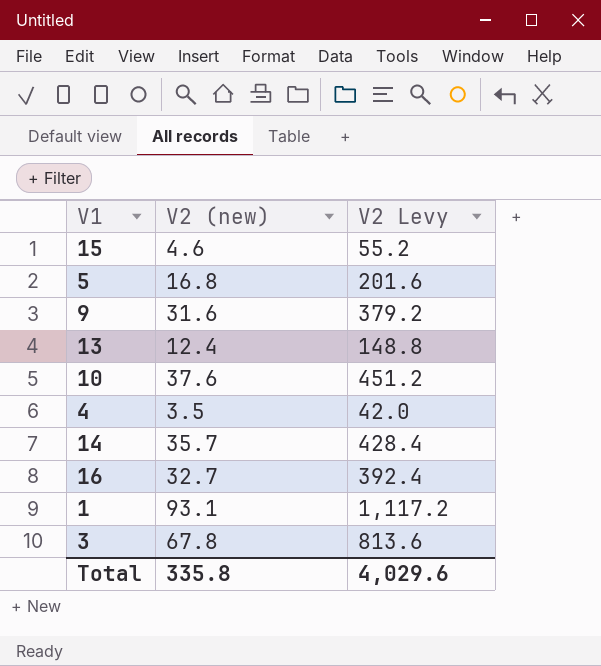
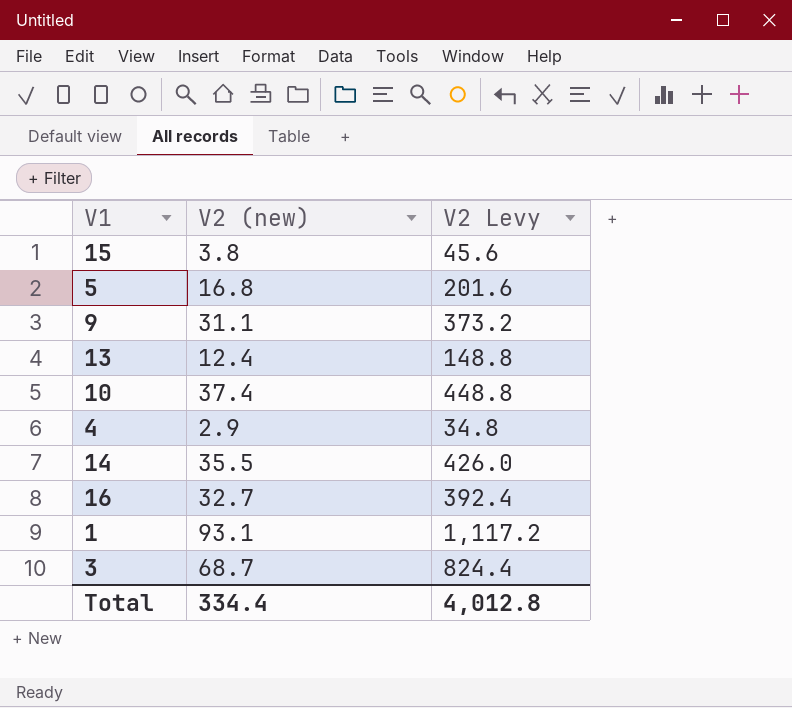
15 | V2 (new): 4.6 -> 3.8
15 | V2 Levy: 55.2 -> 45.6
9 | V2 (new): 31.6 -> 31.1
9 | V2 Levy: 379.2 -> 373.2
10 | V2 (new): 37.6 -> 37.4
10 | V2 Levy: 451.2 -> 448.8
4 | V2 (new): 3.5 -> 2.9
4 | V2 Levy: 42.0 -> 34.8
14 | V2 (new): 35.7 -> 35.5
14 | V2 Levy: 428.4 -> 426.0
3 | V2 (new): 67.8 -> 68.7
3 | V2 Levy: 813.6 -> 824.4
Total | V2 (new): 335.8 -> 334.4
Total | V2 Levy: 4,029.6 -> 4,012.8

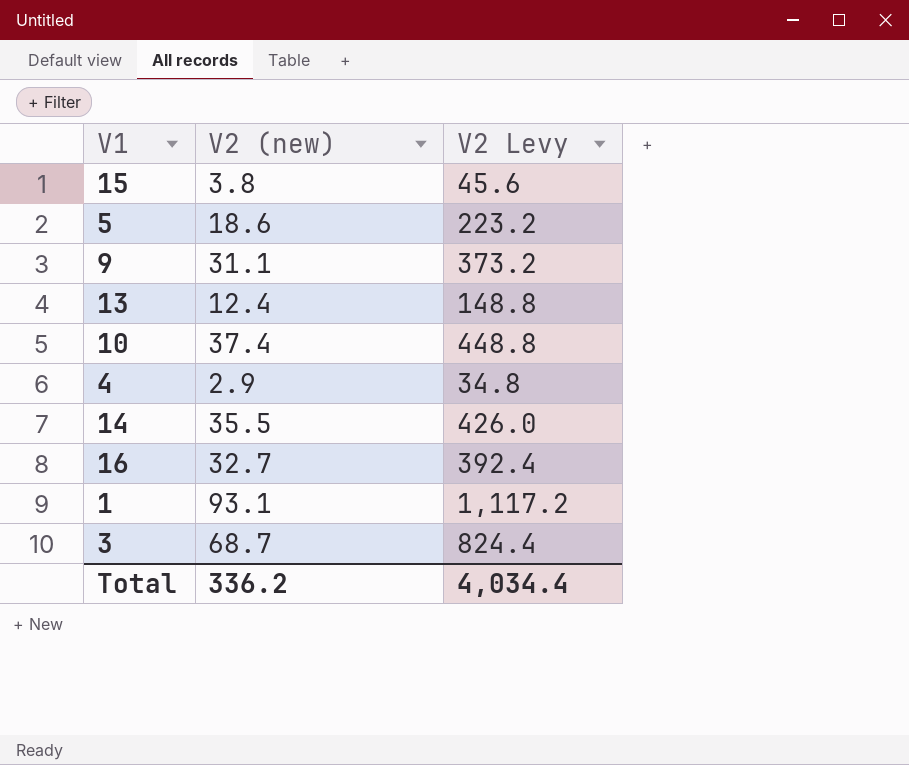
5 | V2 (new): 16.8 -> 18.6
5 | V2 Levy: 201.6 -> 223.2
Total | V2 (new): 334.4 -> 336.2
Total | V2 Levy: 4,012.8 -> 4,034.4

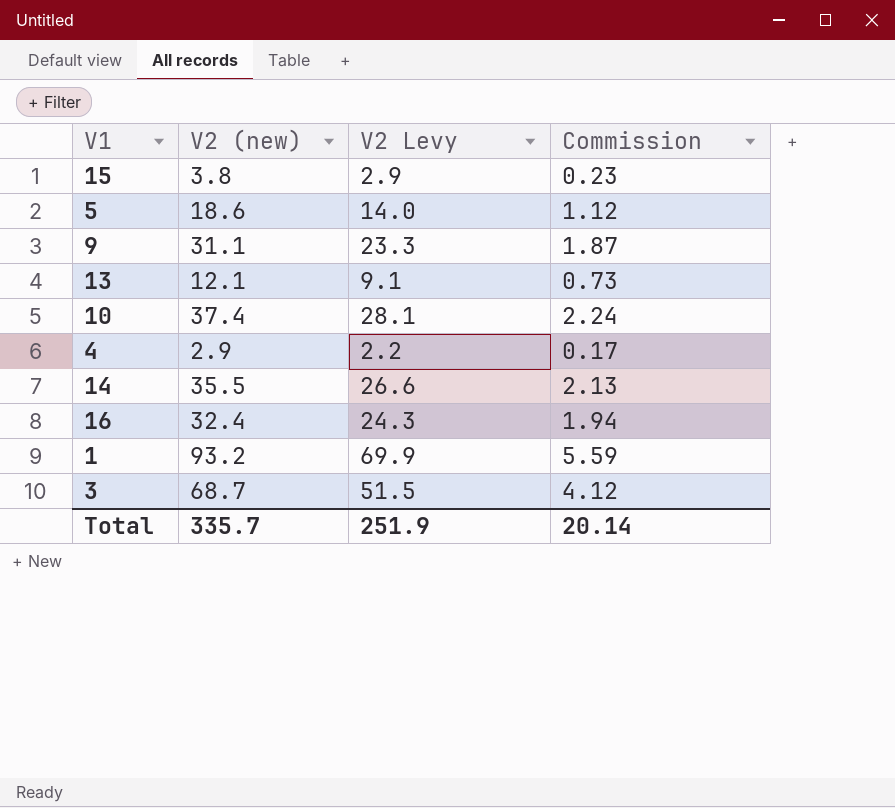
column V2 Levy | formula: [V2 (new)] * 12 -> [V2 (new)] * 0.75
column Commission | formula: none -> [V2 (new)] * 0.06
13 | V2 (new): 12.4 -> 12.1
16 | V2 (new): 32.7 -> 32.4
1 | V2 (new): 93.1 -> 93.2
Total | V2 (new): 336.2 -> 335.7
Total | V2 Levy: 4,034.4 -> 251.9

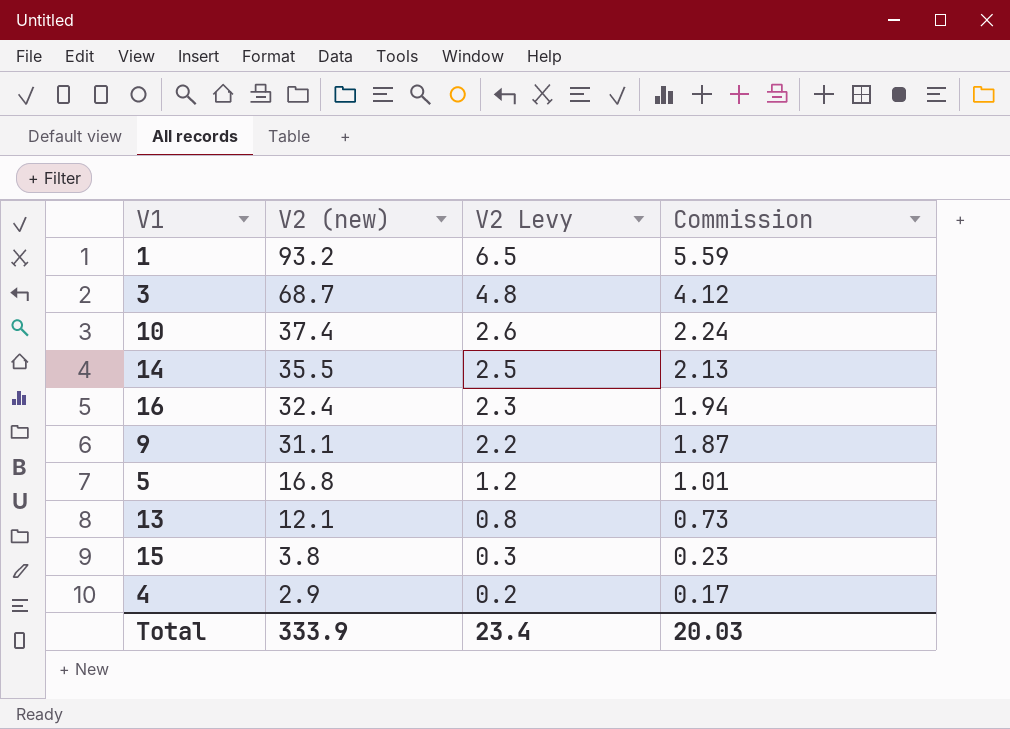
row order: none -> V2 (new) descending
column V2 Levy | formula: [V2 (new)] * 0.75 -> [V2 (new)] * 0.07
5 | V2 (new): 18.6 -> 16.8
5 | Commission: 1.12 -> 1.01
Total | V2 (new): 335.7 -> 333.9
Total | V2 Levy: 251.9 -> 23.4
Total | Commission: 20.14 -> 20.03

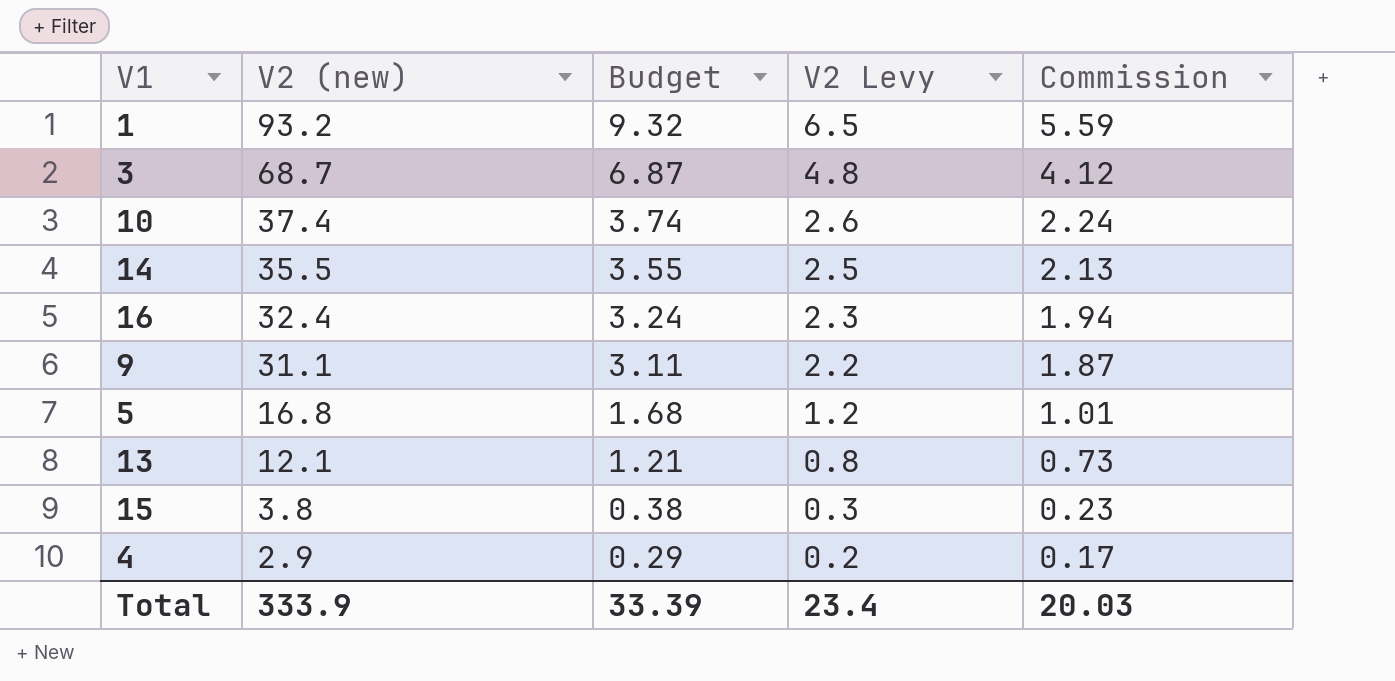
column Budget | formula: none -> [V2 (new)] * 0.1

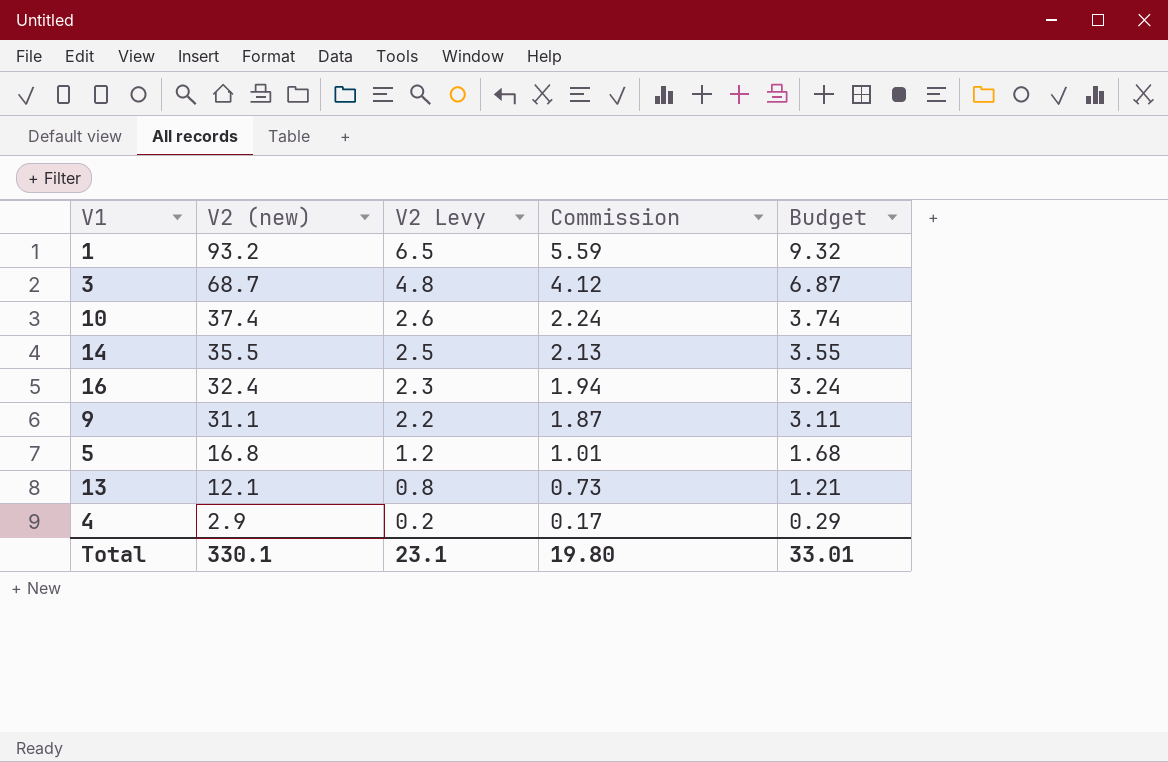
column Budget | position: 3 -> 5
row 15: 3.8 | 0.38 | 0.3 | 0.23 -> none
Total | V2 (new): 333.9 -> 330.1
Total | V2 Levy: 23.4 -> 23.1
Total | Commission: 20.03 -> 19.80
Total | Budget: 33.39 -> 33.01

